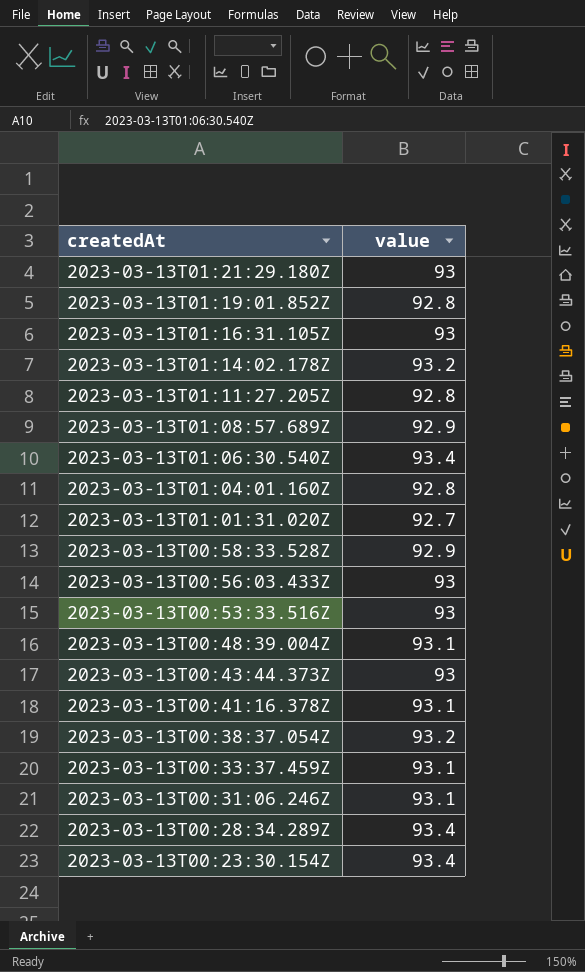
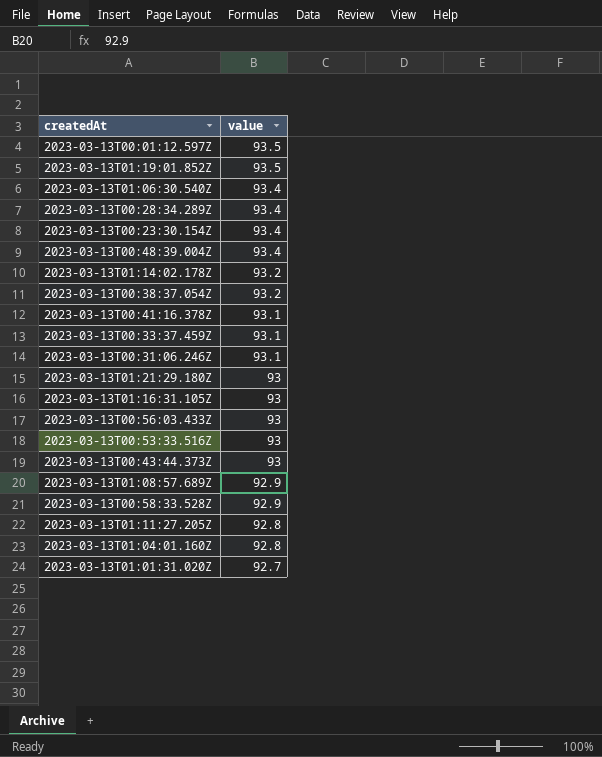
row order: createdAt descending -> value descending
row 2023-03-13T00:01:12.597Z: none -> 93.5
2023-03-13T01:19:01.852Z | value: 92.8 -> 93.5
2023-03-13T00:48:39.004Z | value: 93.1 -> 93.4

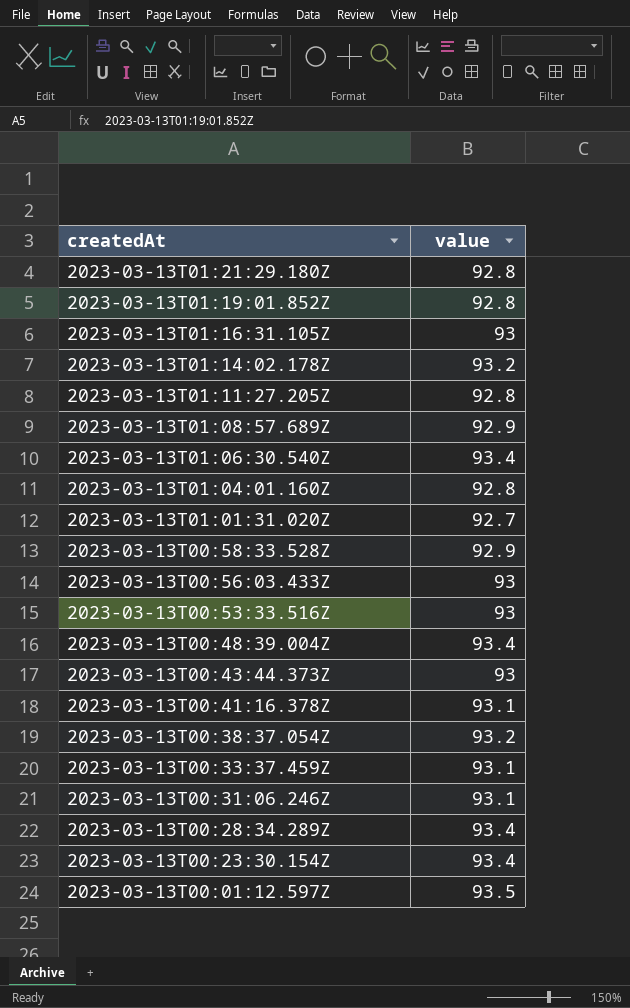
row order: value descending -> createdAt descending
2023-03-13T01:21:29.180Z | value: 93 -> 92.8
2023-03-13T01:19:01.852Z | value: 93.5 -> 92.8

